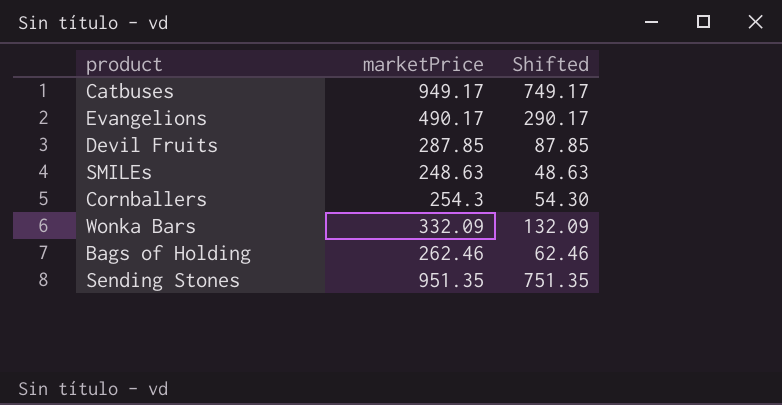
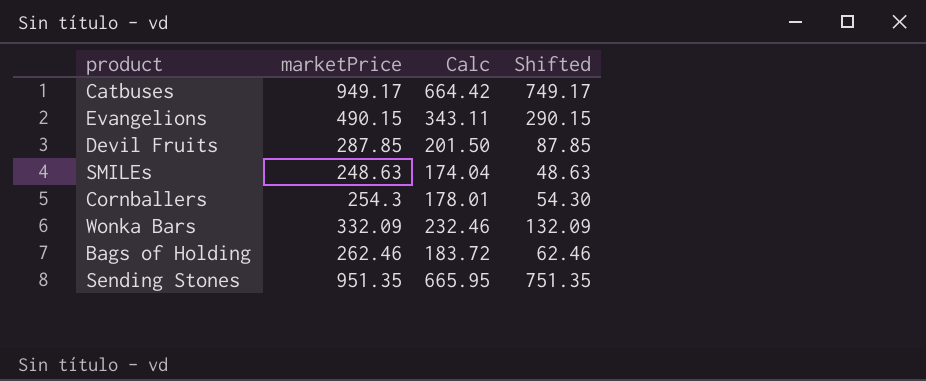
column Calc | formula: none -> [marketPrice] * 0.7
Evangelions | marketPrice: 490.17 -> 490.15
Evangelions | Shifted: 290.17 -> 290.15

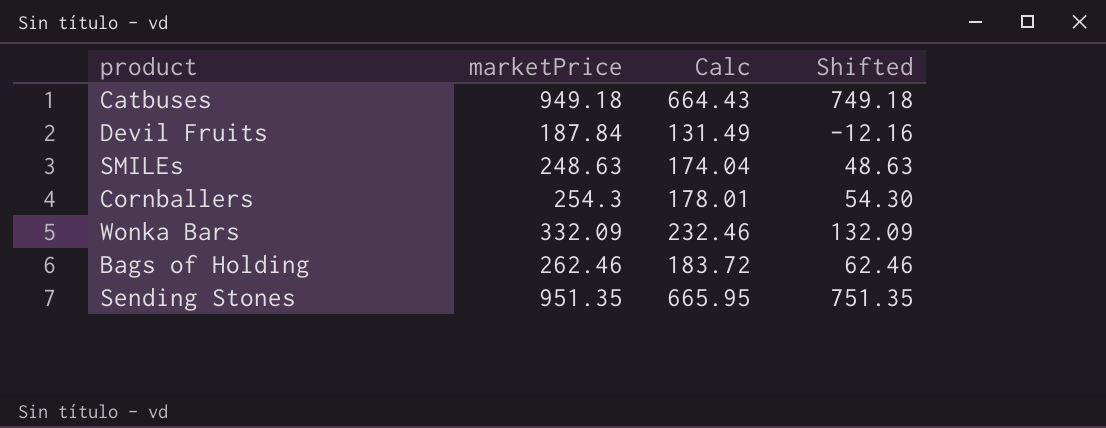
row Evangelions: 490.15 | 343.11 | 290.15 -> none
Catbuses | marketPrice: 949.17 -> 949.18
Catbuses | Calc: 664.42 -> 664.43
Catbuses | Shifted: 749.17 -> 749.18
Devil Fruits | marketPrice: 287.85 -> 187.84
Devil Fruits | Calc: 201.50 -> 131.49
Devil Fruits | Shifted: 87.85 -> -12.16

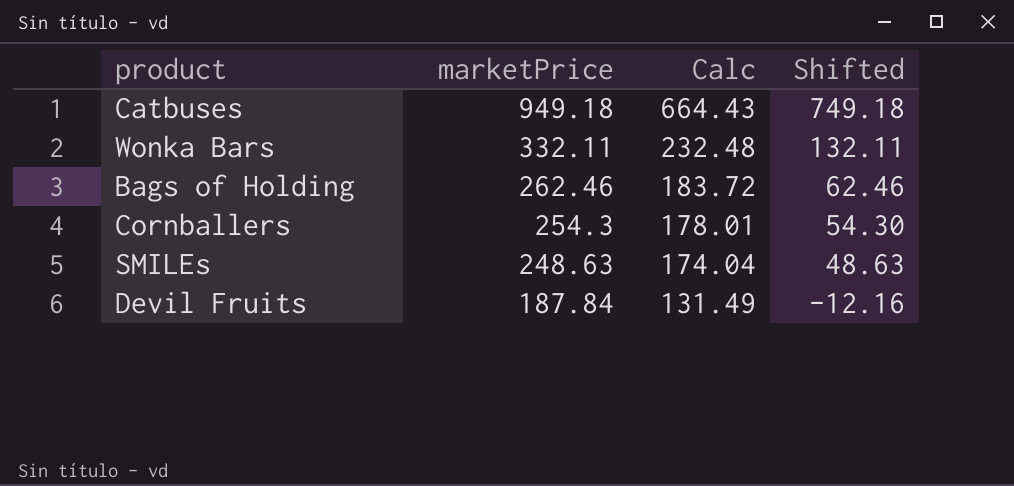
row order: none -> marketPrice descending
row Sending Stones: 951.35 | 665.95 | 751.35 -> none
Wonka Bars | marketPrice: 332.09 -> 332.11
Wonka Bars | Calc: 232.46 -> 232.48
Wonka Bars | Shifted: 132.09 -> 132.11

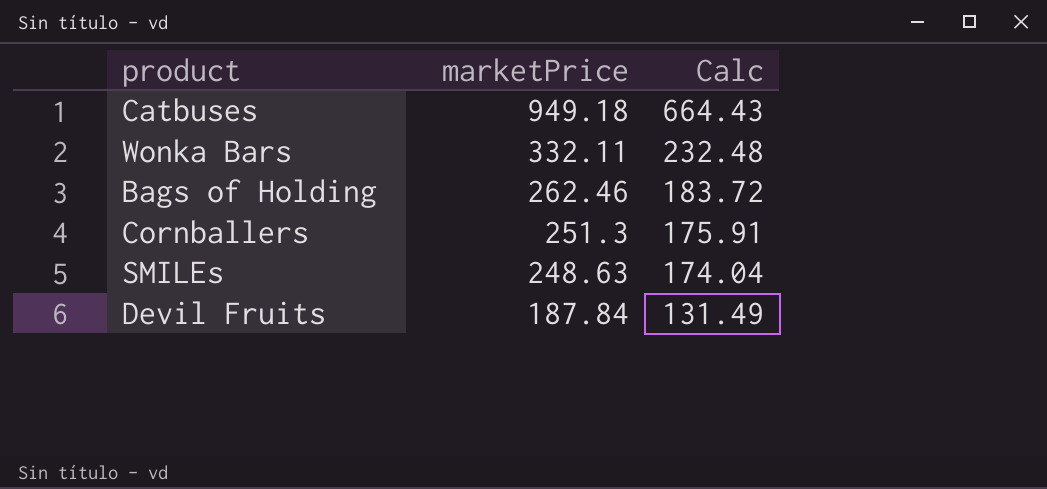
column Shifted | formula: [marketPrice] - 200 -> none
Cornballers | marketPrice: 254.3 -> 251.3
Cornballers | Calc: 178.01 -> 175.91

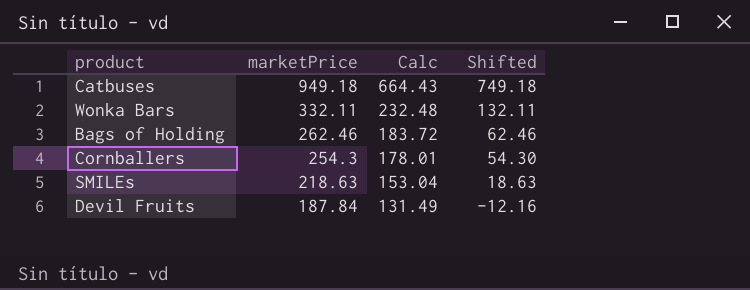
column Shifted | formula: none -> [marketPrice] - 200
Cornballers | marketPrice: 251.3 -> 254.3
Cornballers | Calc: 175.91 -> 178.01
SMILEs | marketPrice: 248.63 -> 218.63
SMILEs | Calc: 174.04 -> 153.04

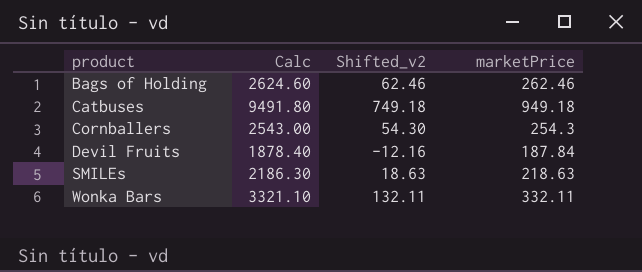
row order: marketPrice descending -> product ascending
column Calc | formula: [marketPrice] * 0.7 -> [marketPrice] * 10
column name: Shifted -> Shifted_v2
column marketPrice | position: 2 -> 4

